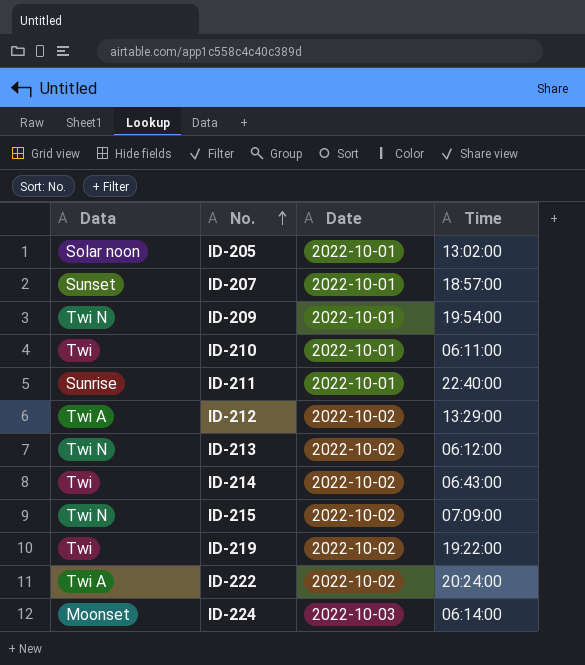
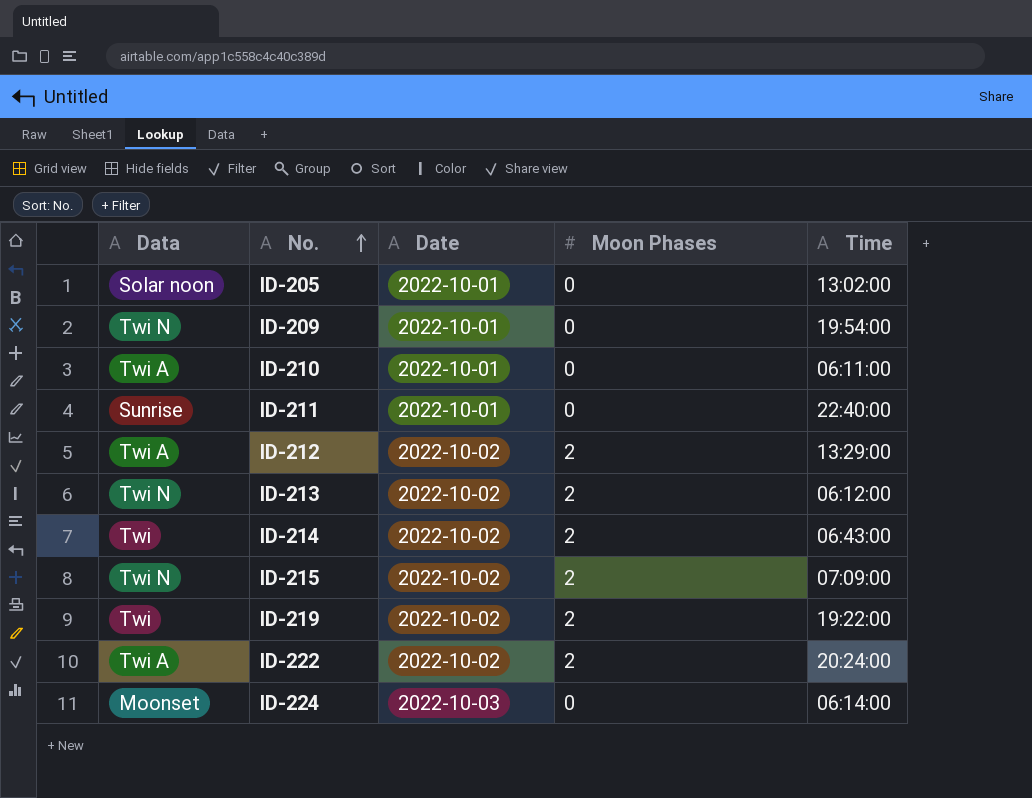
column Moon Phases | position: none -> 4
row ID-207: Sunset | 2022-10-01 | 18:57:00 -> none
ID-210 | Data: Twi -> Twi A

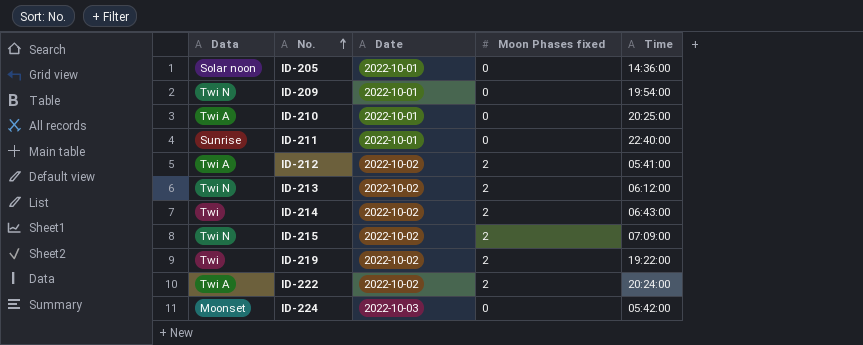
column name: Moon Phases -> Moon Phases fixed
ID-205 | Time: 13:02:00 -> 14:36:00
ID-210 | Time: 06:11:00 -> 20:25:00
ID-212 | Time: 13:29:00 -> 05:41:00
ID-224 | Time: 06:14:00 -> 05:42:00

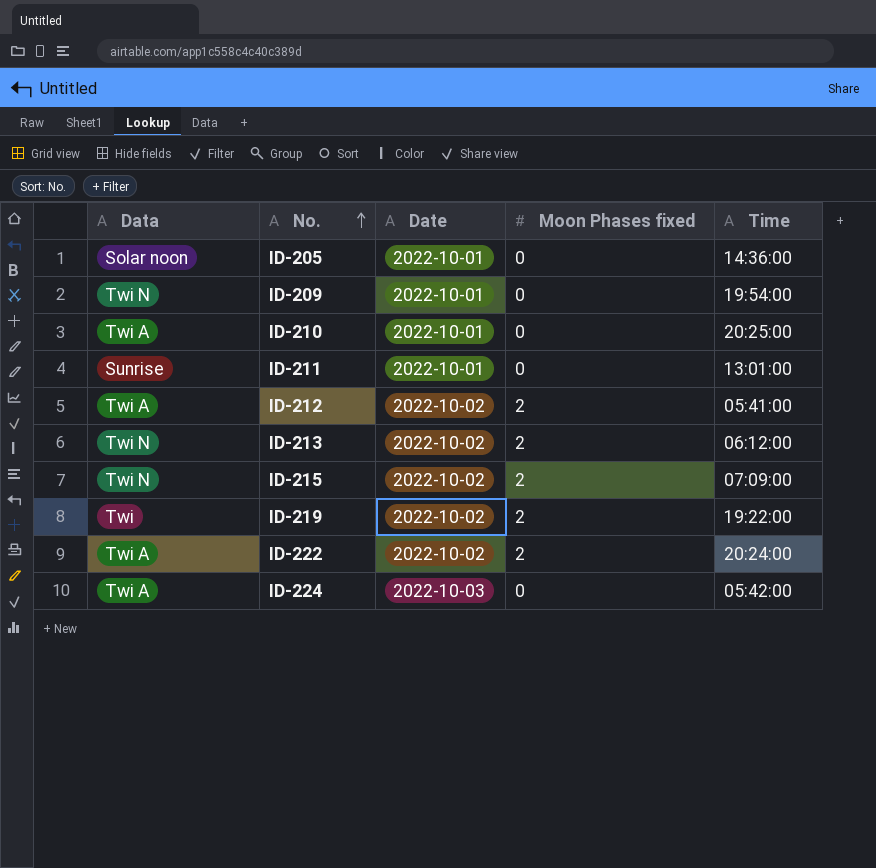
row ID-214: Twi | 2022-10-02 | 2 | 06:43:00 -> none
ID-211 | Time: 22:40:00 -> 13:01:00
ID-224 | Data: Moonset -> Twi A

